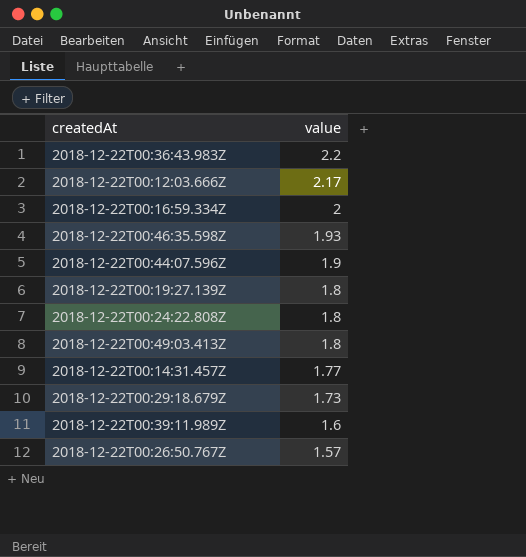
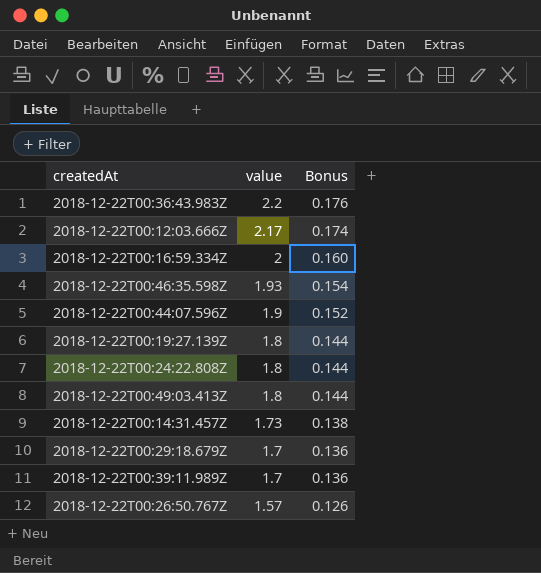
column Bonus | formula: none -> [value] * 0.08
2018-12-22T00:14:31.457Z | value: 1.77 -> 1.73
2018-12-22T00:29:18.679Z | value: 1.73 -> 1.7
2018-12-22T00:39:11.989Z | value: 1.6 -> 1.7

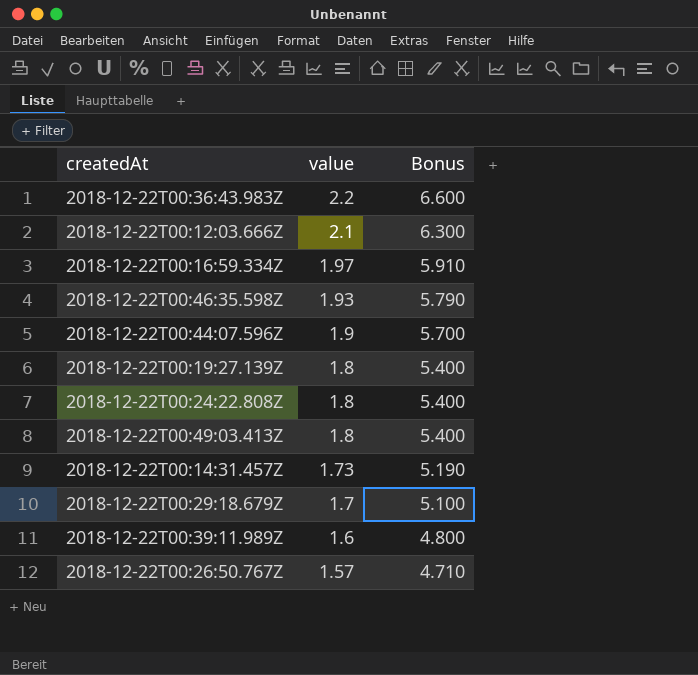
column Bonus | formula: [value] * 0.08 -> [value] * 3
2018-12-22T00:12:03.666Z | value: 2.17 -> 2.1
2018-12-22T00:16:59.334Z | value: 2 -> 1.97
2018-12-22T00:39:11.989Z | value: 1.7 -> 1.6

